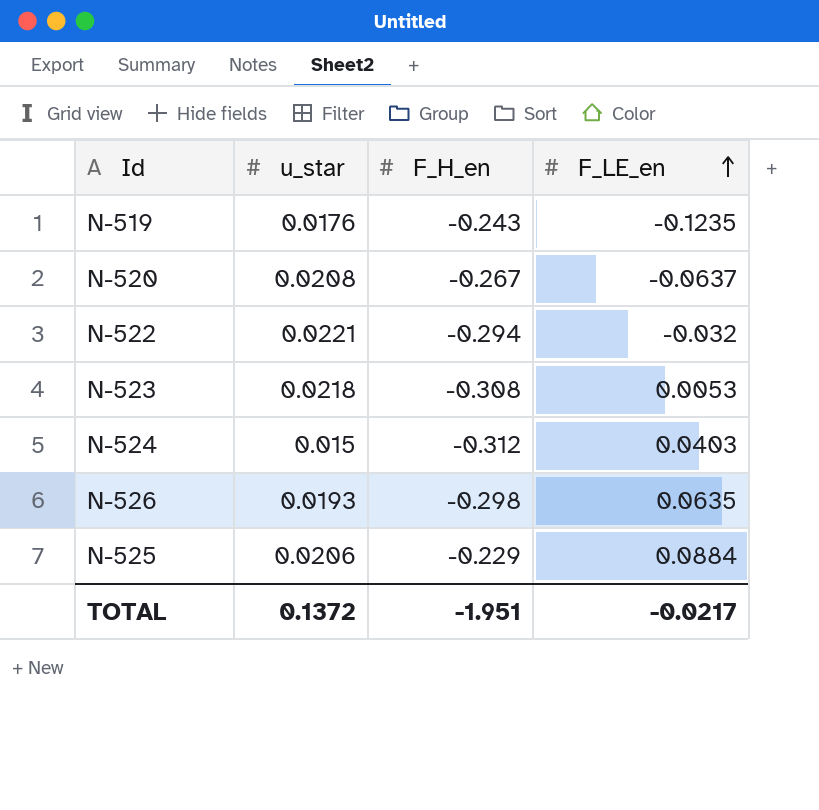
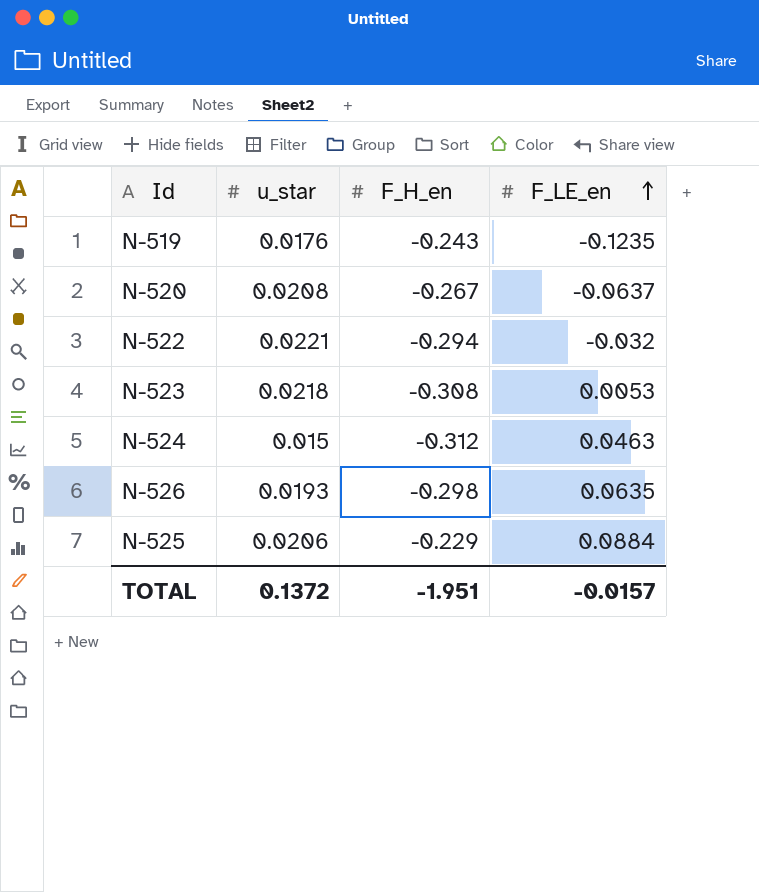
N-524 | F_LE_en: 0.0403 -> 0.0463
TOTAL | F_LE_en: -0.0217 -> -0.0157

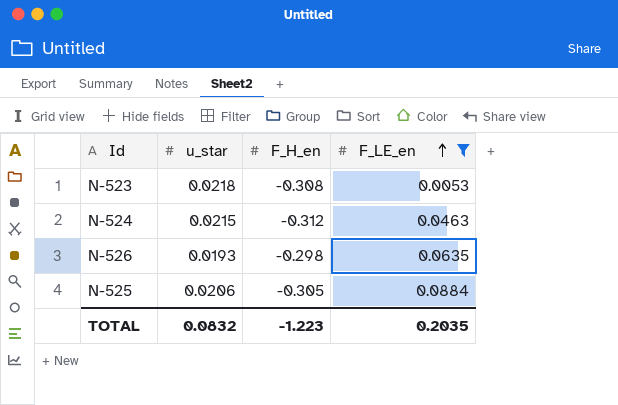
filter: none -> F_LE_en >= 0.0053
N-524 | u_star: 0.015 -> 0.0215
N-525 | F_H_en: -0.229 -> -0.305
TOTAL | u_star: 0.1372 -> 0.0832
TOTAL | F_H_en: -1.951 -> -1.223
TOTAL | F_LE_en: -0.0157 -> 0.2035

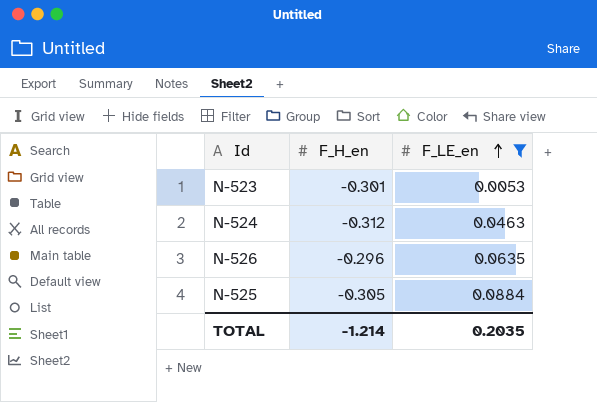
column u_star | position: 2 -> none
N-523 | F_H_en: -0.308 -> -0.301
N-526 | F_H_en: -0.298 -> -0.296
TOTAL | F_H_en: -1.223 -> -1.214

